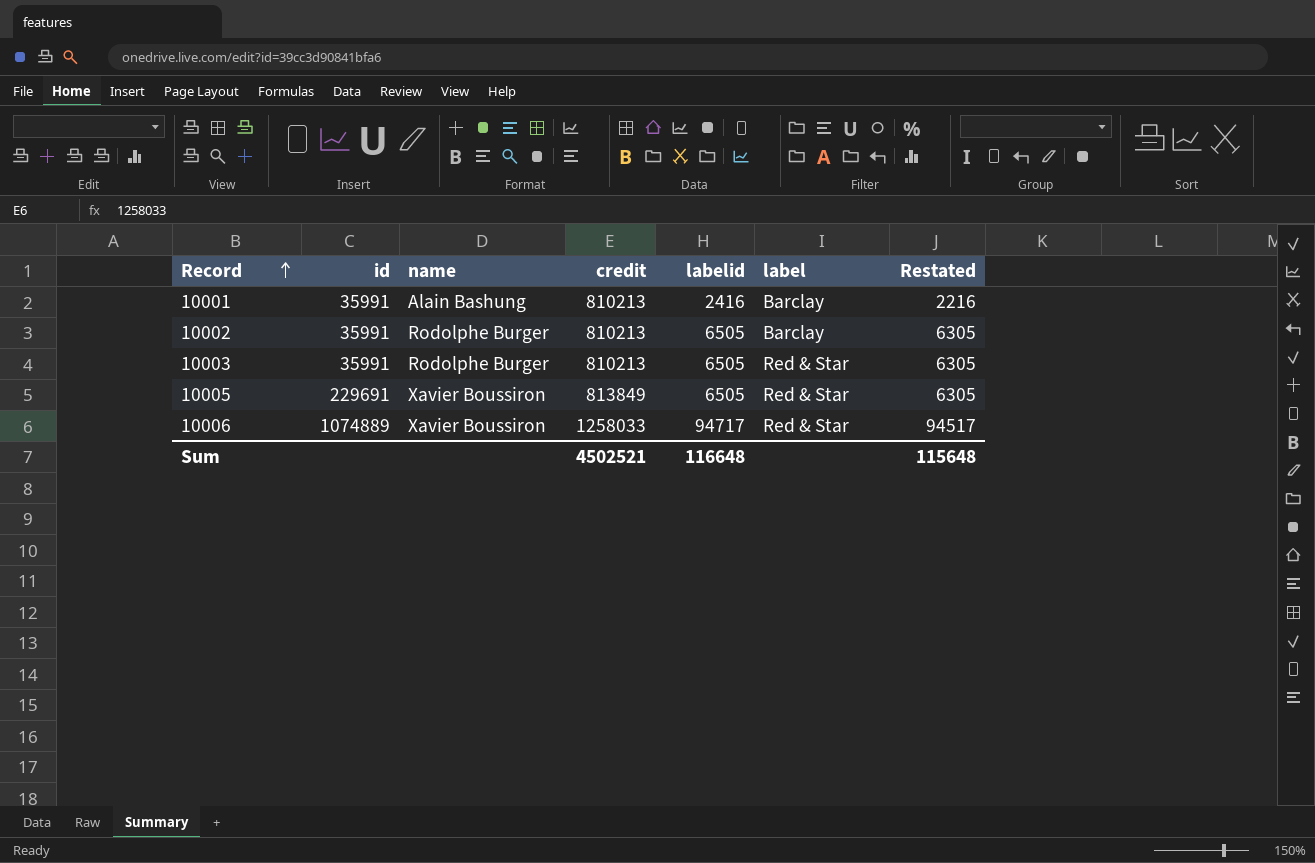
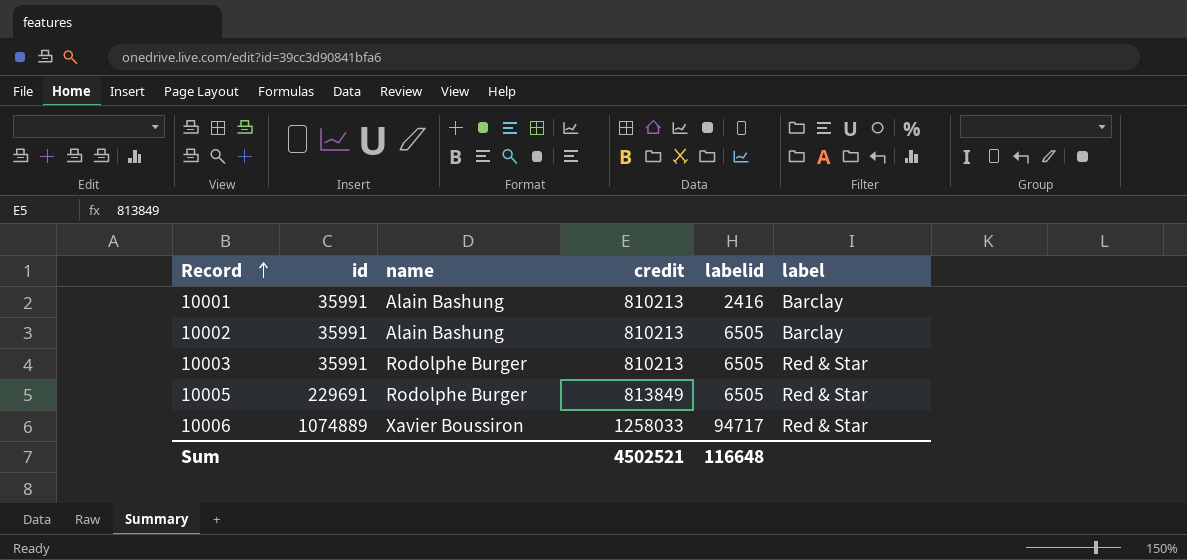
column Restated | formula: [labelid] - 200 -> none
10002 | name: Rodolphe Burger -> Alain Bashung
10005 | name: Xavier Boussiron -> Rodolphe Burger

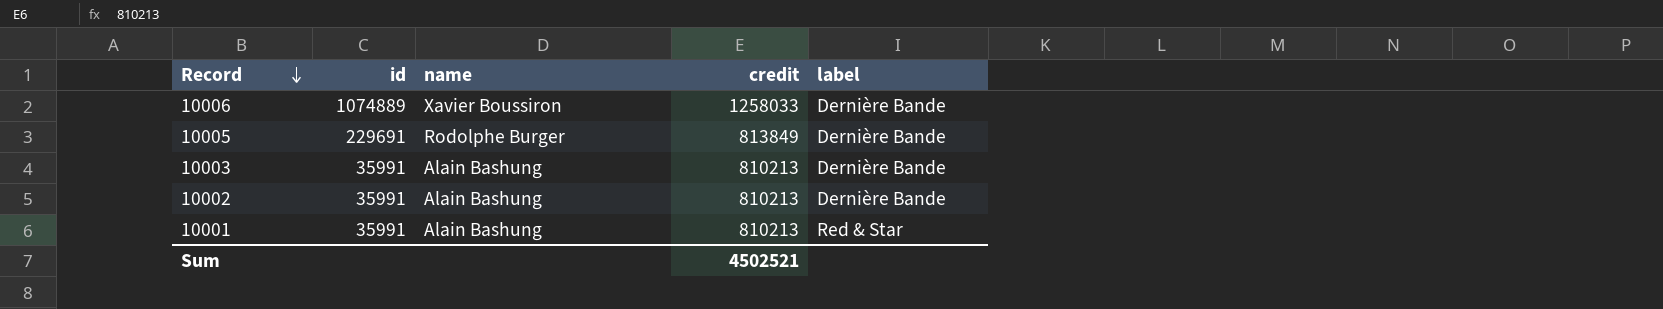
row order: Record ascending -> Record descending
column labelid | position: 5 -> none
10006 | label: Red & Star -> Dernière Bande
10005 | label: Red & Star -> Dernière Bande
10003 | name: Rodolphe Burger -> Alain Bashung
10003 | label: Red & Star -> Dernière Bande
10002 | label: Barclay -> Dernière Bande
10001 | label: Barclay -> Red & Star

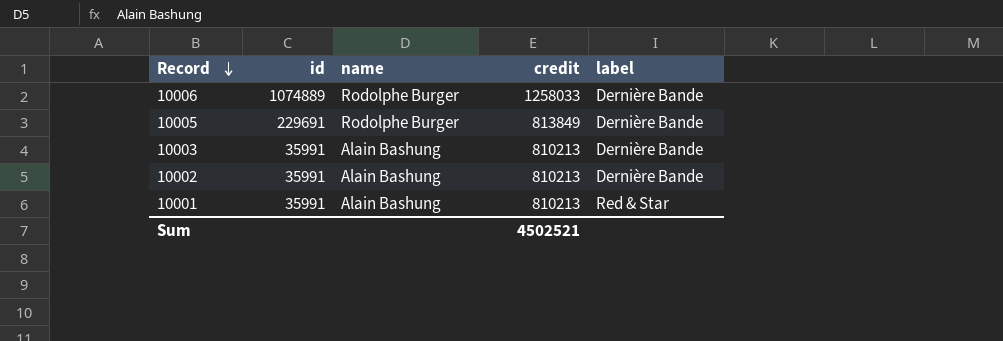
10006 | name: Xavier Boussiron -> Rodolphe Burger

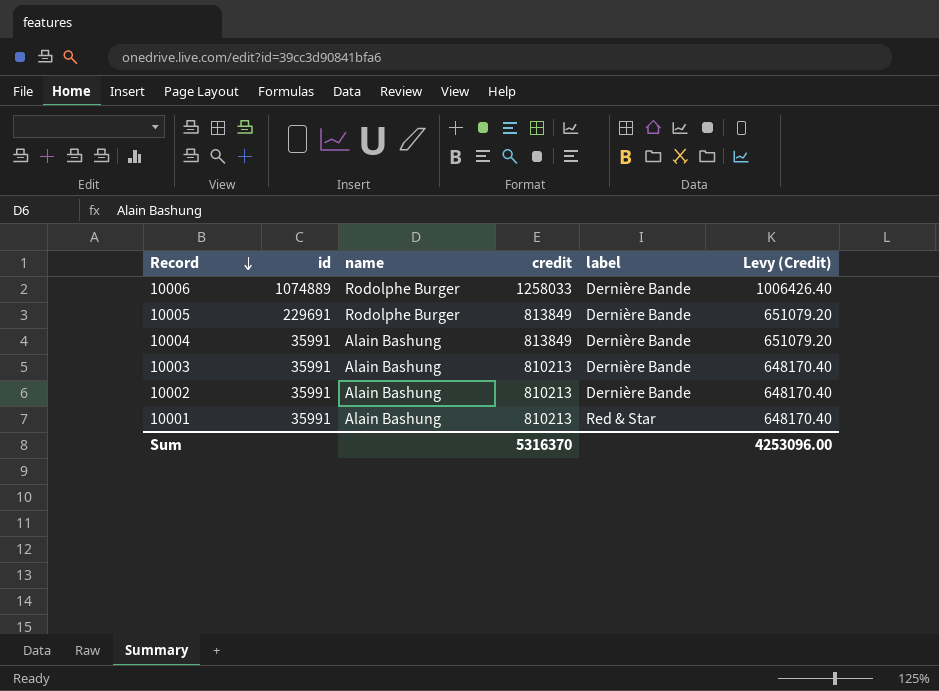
column Levy (Credit) | formula: none -> [credit] * 0.8
row 10004: none -> 35991 | Alain Bashung | 813849 | Dernière Bande | 651079.20
Sum | credit: 4502521 -> 5316370

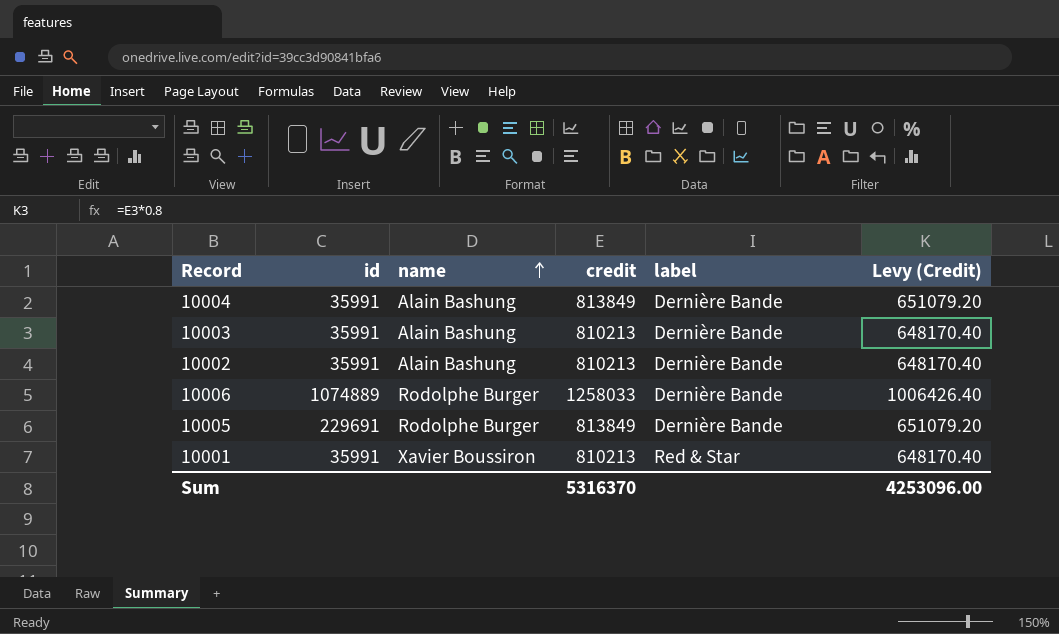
row order: Record descending -> name ascending
10001 | name: Alain Bashung -> Xavier Boussiron

